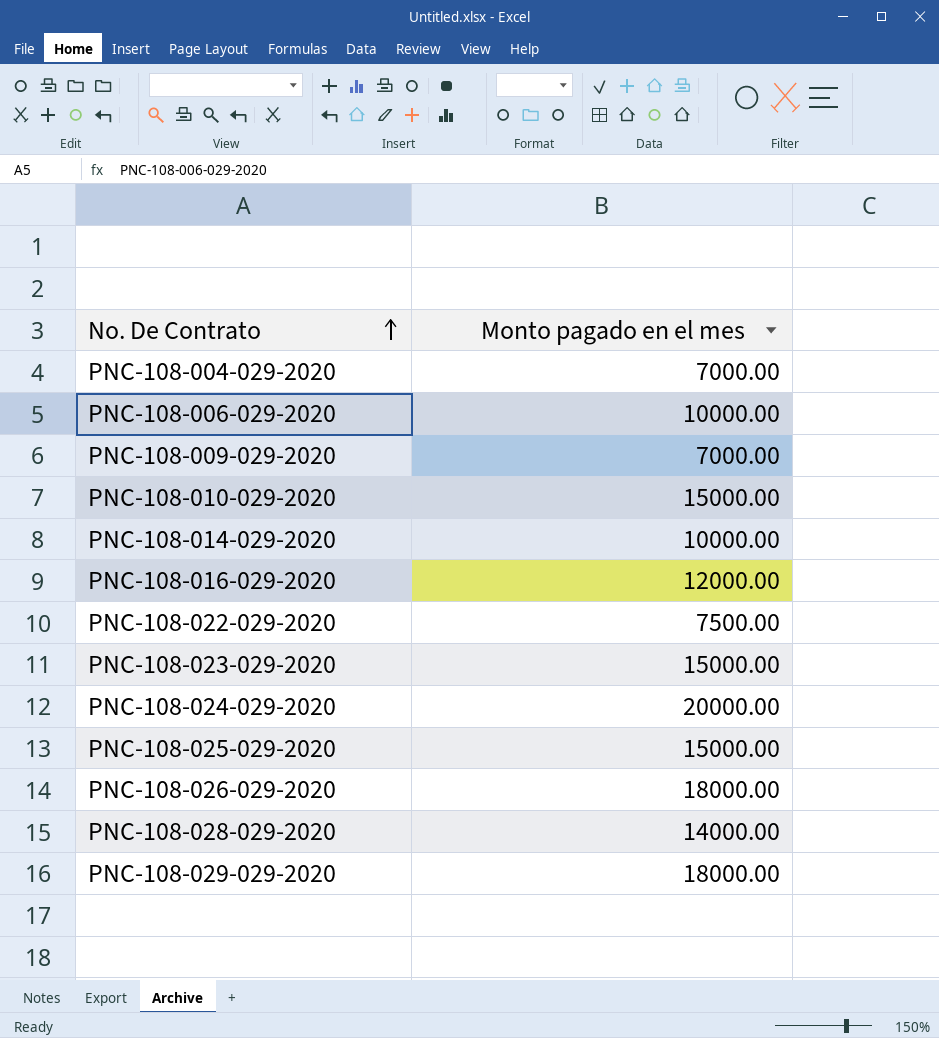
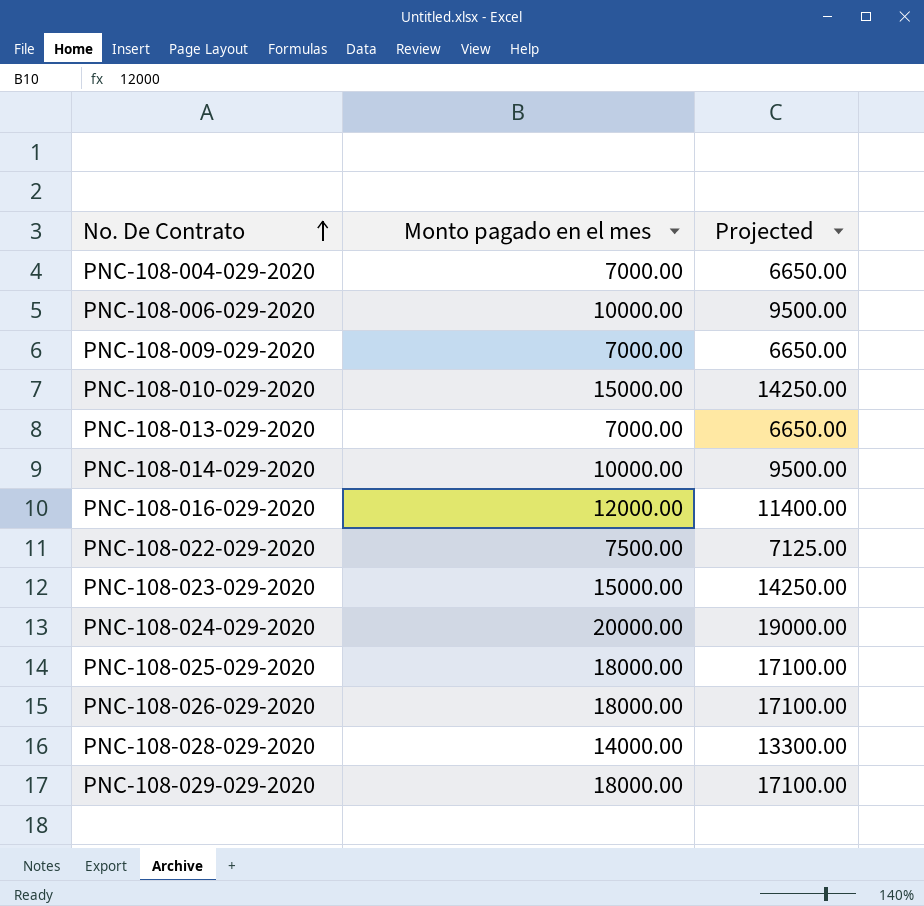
column Projected | formula: none -> [Monto pagado en el mes] * 0.95
row PNC-108-013-029-2020: none -> 7000.00 | 6650.00
PNC-108-025-029-2020 | Monto pagado en el mes: 15000.00 -> 18000.00

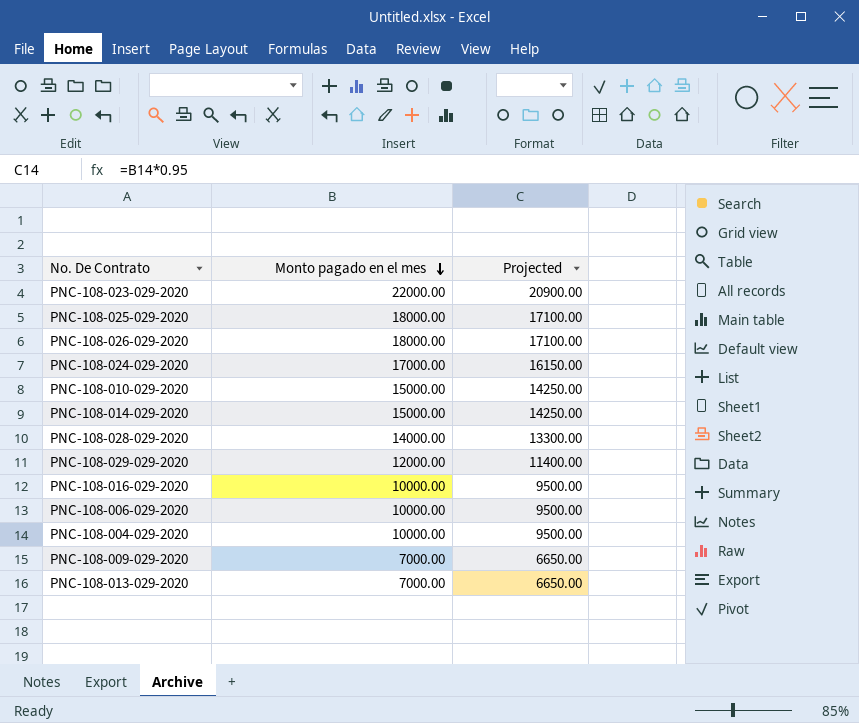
row order: No. De Contrato ascending -> Monto pagado en el mes descending
row PNC-108-022-029-2020: 7500.00 | 7125.00 -> none
PNC-108-023-029-2020 | Monto pagado en el mes: 15000.00 -> 22000.00
PNC-108-023-029-2020 | Projected: 14250.00 -> 20900.00
PNC-108-024-029-2020 | Monto pagado en el mes: 20000.00 -> 17000.00
PNC-108-024-029-2020 | Projected: 19000.00 -> 16150.00
PNC-108-014-029-2020 | Monto pagado en el mes: 10000.00 -> 15000.00
PNC-108-014-029-2020 | Projected: 9500.00 -> 14250.00
PNC-108-029-029-2020 | Monto pagado en el mes: 18000.00 -> 12000.00
PNC-108-029-029-2020 | Projected: 17100.00 -> 11400.00
PNC-108-016-029-2020 | Monto pagado en el mes: 12000.00 -> 10000.00
PNC-108-016-029-2020 | Projected: 11400.00 -> 9500.00
PNC-108-004-029-2020 | Monto pagado en el mes: 7000.00 -> 10000.00
PNC-108-004-029-2020 | Projected: 6650.00 -> 9500.00

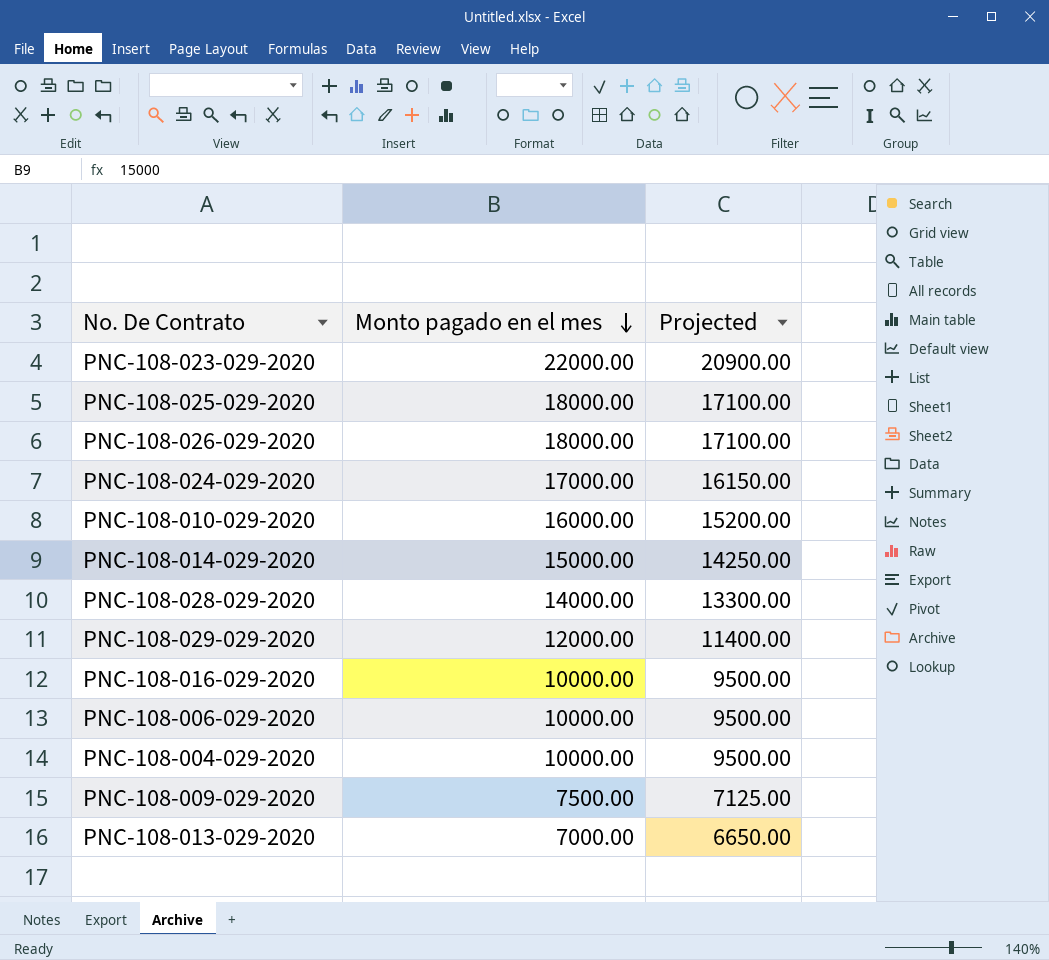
PNC-108-010-029-2020 | Monto pagado en el mes: 15000.00 -> 16000.00
PNC-108-010-029-2020 | Projected: 14250.00 -> 15200.00
PNC-108-009-029-2020 | Monto pagado en el mes: 7000.00 -> 7500.00
PNC-108-009-029-2020 | Projected: 6650.00 -> 7125.00

